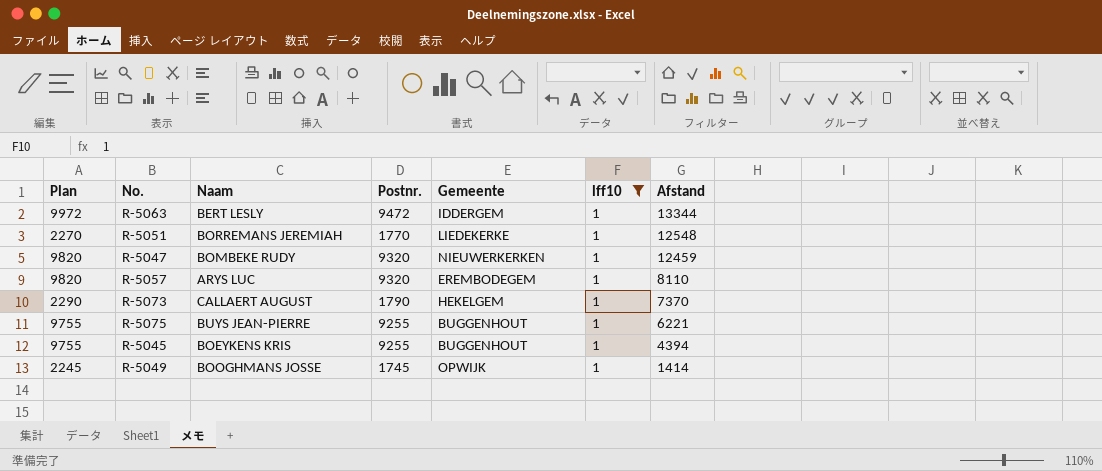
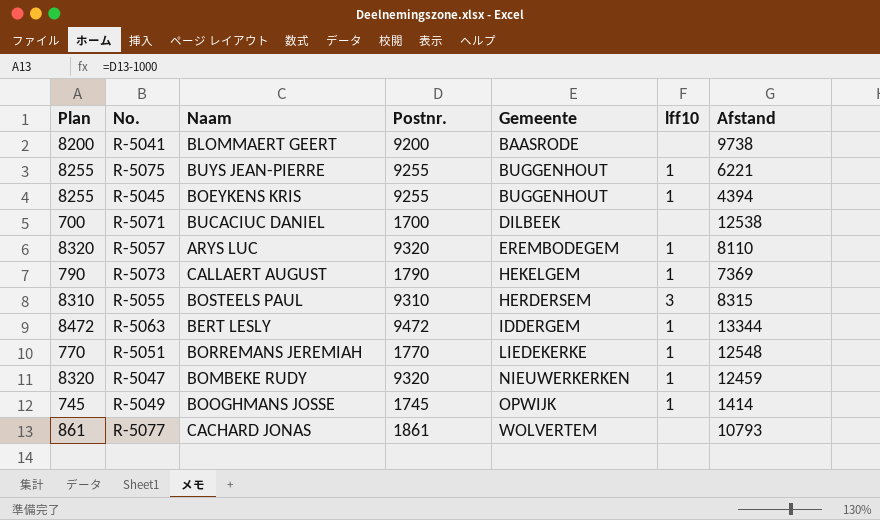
filter: lff10 = 1 -> none
row order: Afstand descending -> Gemeente ascending
column Plan | formula: [Postnr.] + 500 -> [Postnr.] - 1000
R-5073 | Afstand: 7370 -> 7369

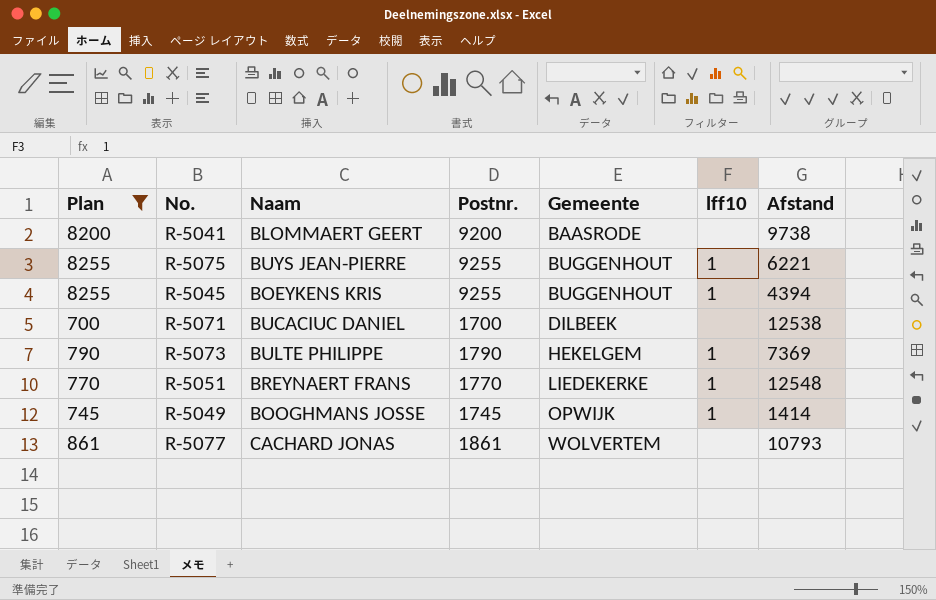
filter: none -> Plan <= 8255
R-5073 | Naam: CALLAERT AUGUST -> BULTE PHILIPPE
R-5051 | Naam: BORREMANS JEREMIAH -> BREYNAERT FRANS

